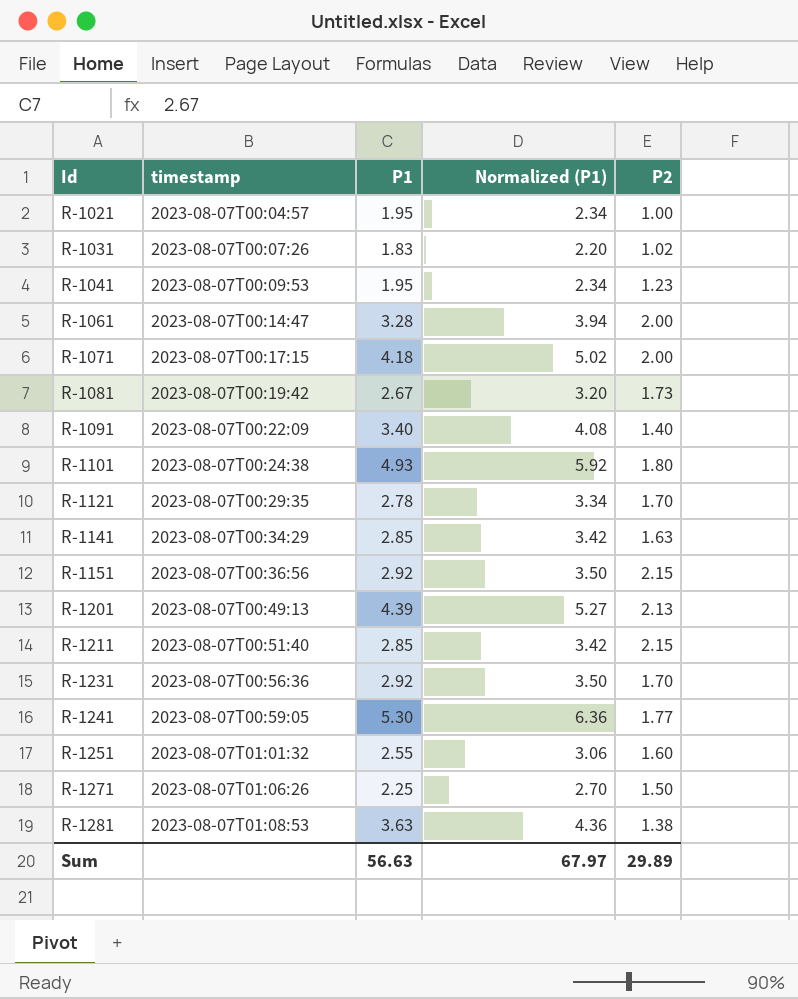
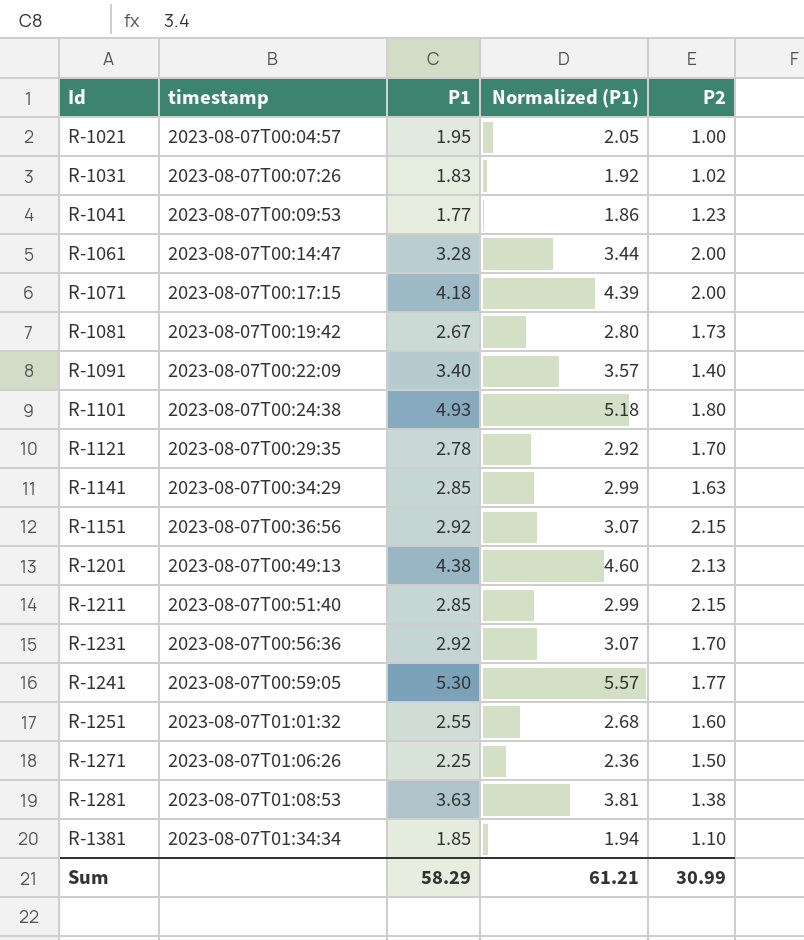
column Normalized (P1) | formula: [P1] * 1.2 -> [P1] * 1.05
R-1041 | P1: 1.95 -> 1.77
R-1201 | P1: 4.39 -> 4.38
row R-1381: none -> 2023-08-07T01:34:34 | 1.85 | 1.94 | 1.10
Sum | P1: 56.63 -> 58.29
Sum | Normalized (P1): 67.97 -> 61.21
Sum | P2: 29.89 -> 30.99

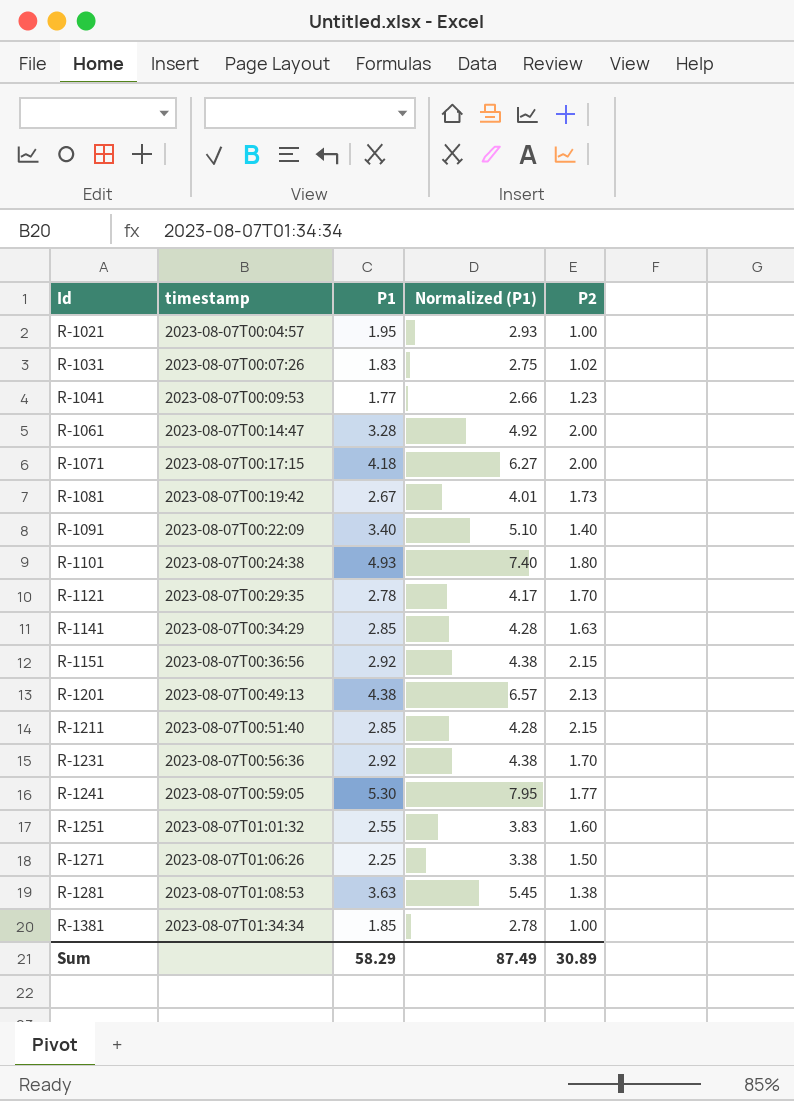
column Normalized (P1) | formula: [P1] * 1.05 -> [P1] * 1.5
R-1381 | P2: 1.10 -> 1.00
Sum | Normalized (P1): 61.21 -> 87.49
Sum | P2: 30.99 -> 30.89

